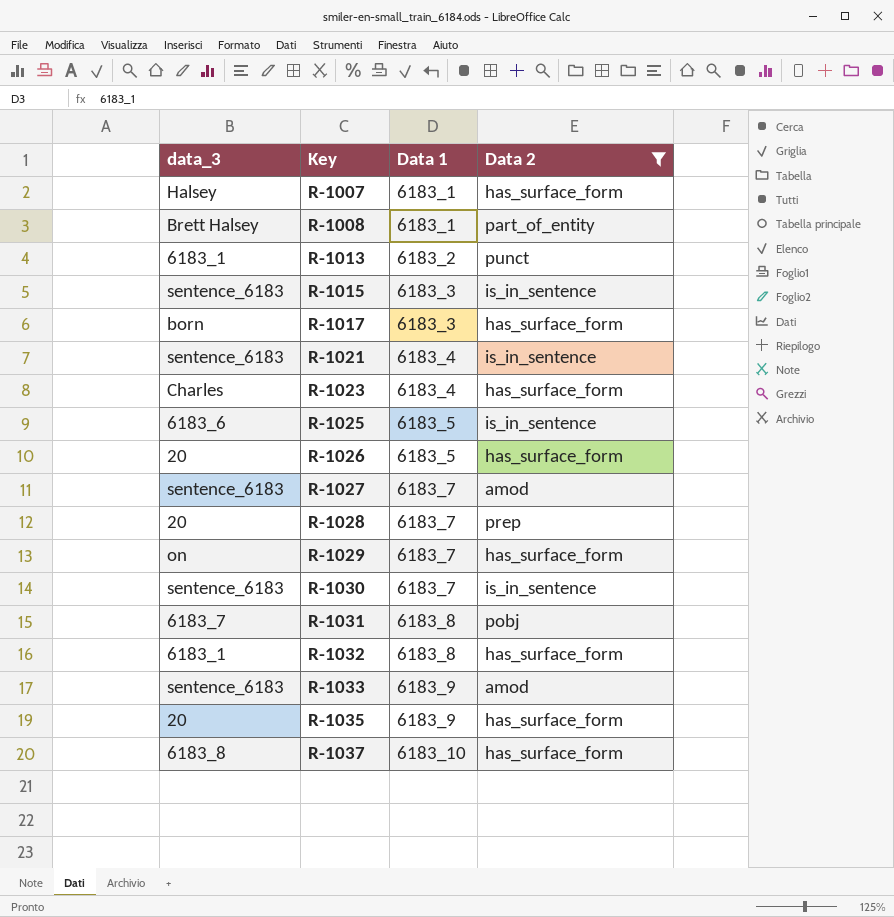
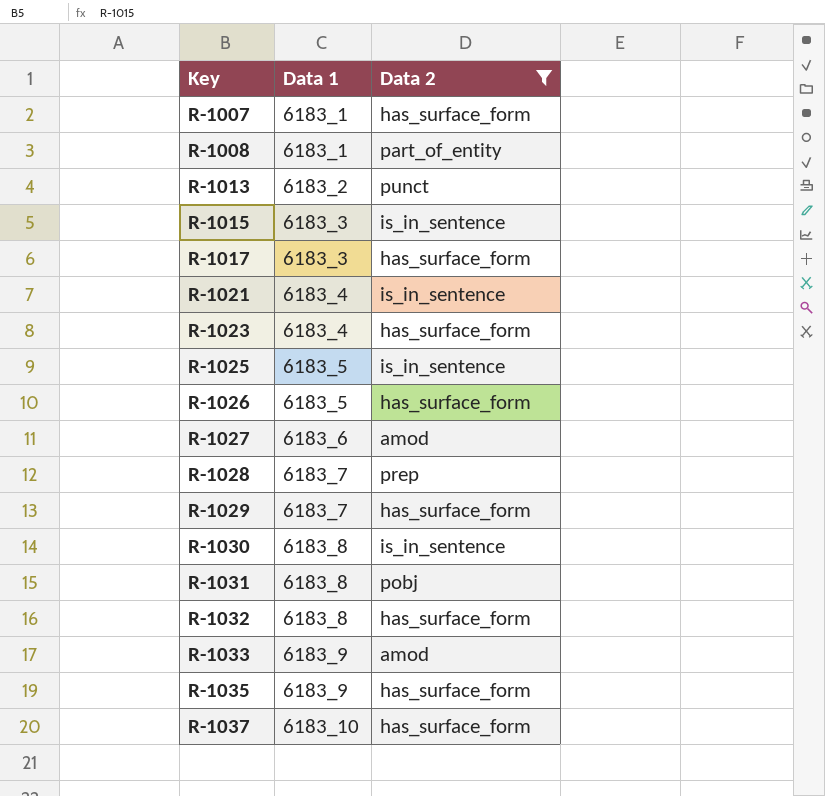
column data_3 | position: 1 -> none
R-1027 | Data 1: 6183_7 -> 6183_6
R-1030 | Data 1: 6183_7 -> 6183_8

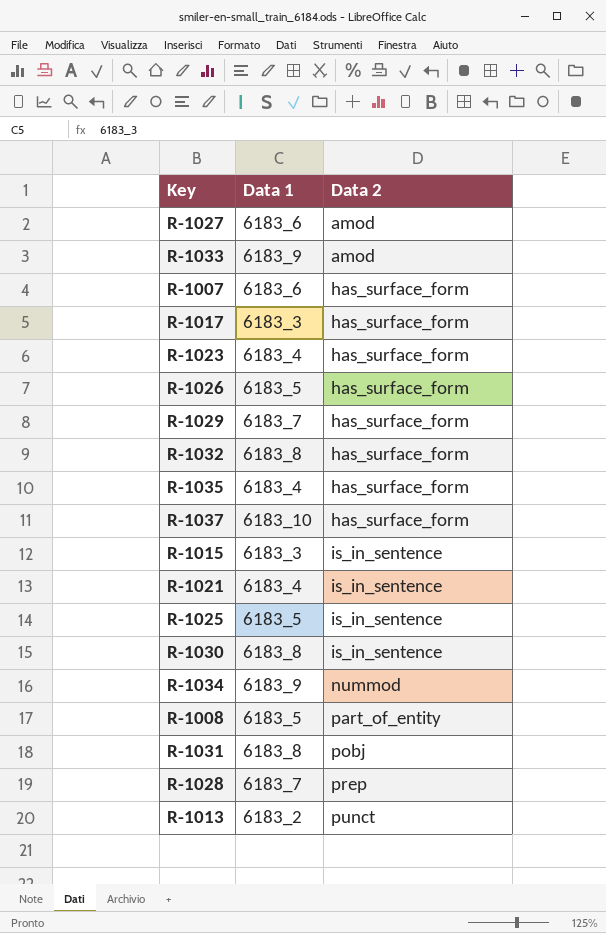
filter: Data 2 != nummod -> none
row order: Key ascending -> Data 2 ascending
R-1007 | Data 1: 6183_1 -> 6183_6
R-1035 | Data 1: 6183_9 -> 6183_4
R-1008 | Data 1: 6183_1 -> 6183_5

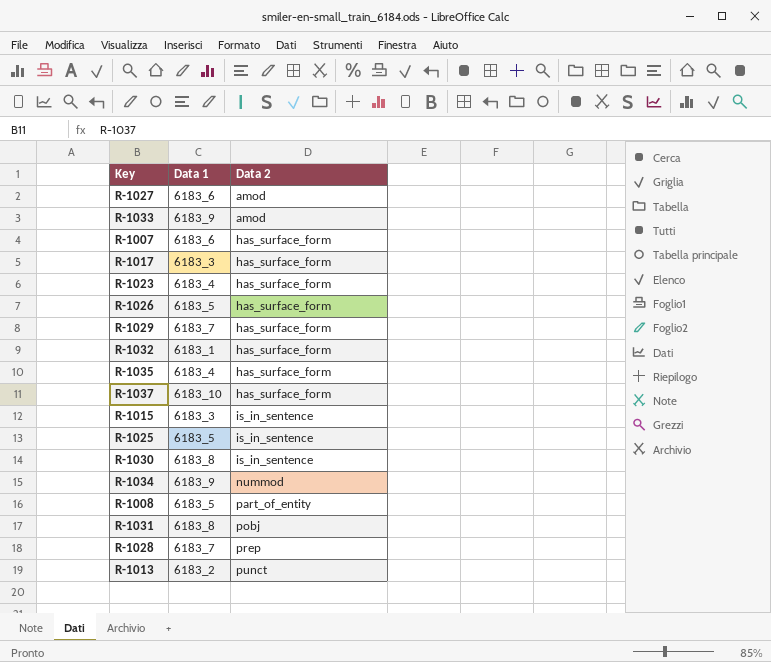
row R-1021: 6183_4 | is_in_sentence -> none
R-1032 | Data 1: 6183_8 -> 6183_1

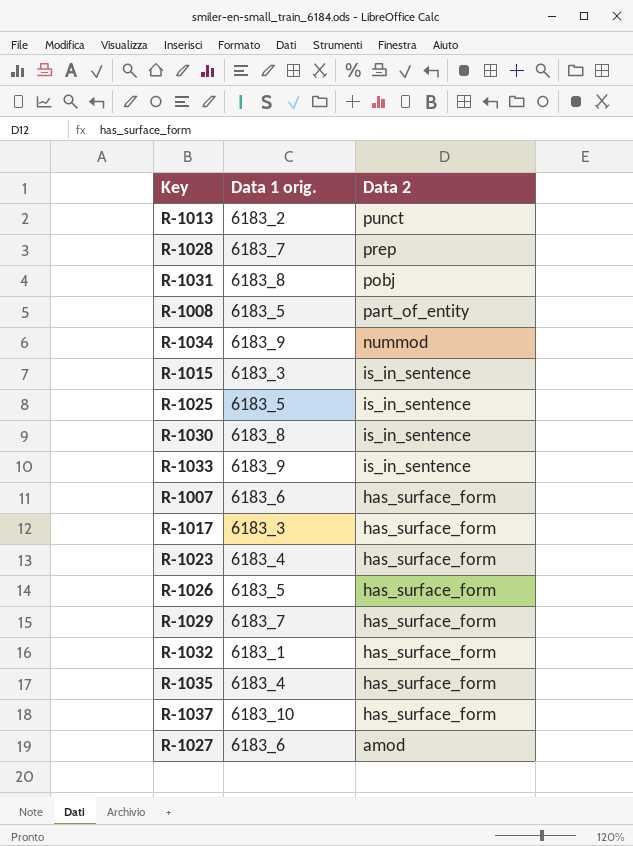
row order: Data 2 ascending -> Data 2 descending
column name: Data 1 -> Data 1 orig.
R-1033 | Data 2: amod -> is_in_sentence

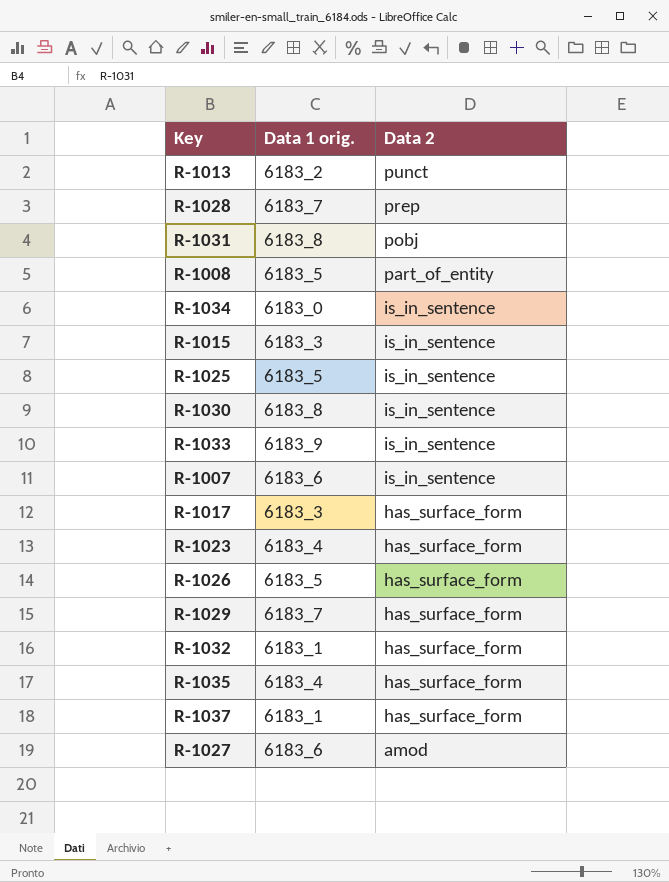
R-1034 | Data 1 orig.: 6183_9 -> 6183_0
R-1034 | Data 2: nummod -> is_in_sentence
R-1007 | Data 2: has_surface_form -> is_in_sentence
R-1037 | Data 1 orig.: 6183_10 -> 6183_1

